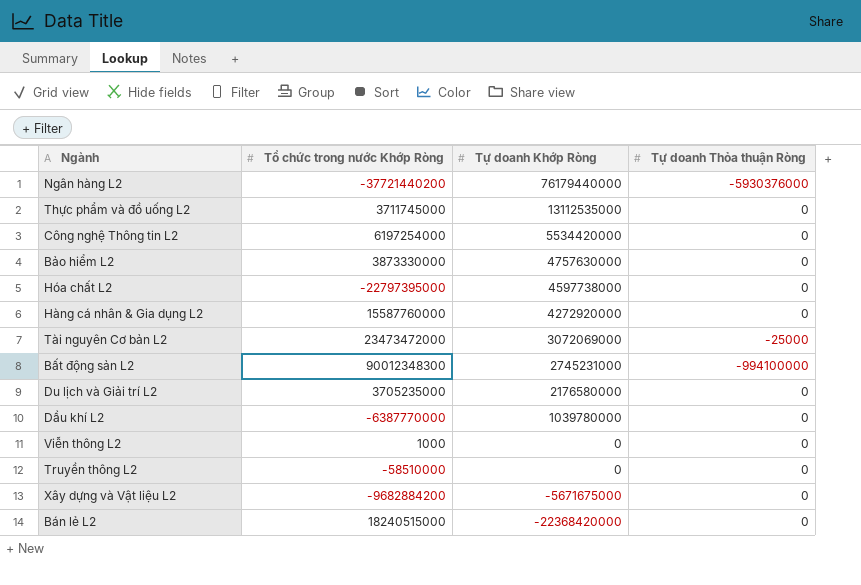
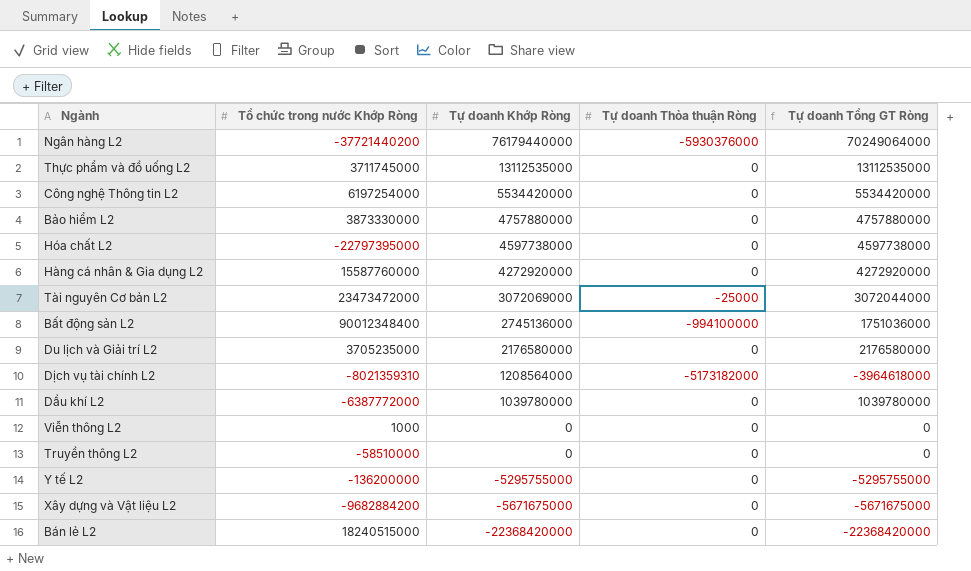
column Tự doanh Tổng GT Ròng | formula: none -> [Tự doanh Khớp Ròng] + [Tự doanh Thỏa thuận Ròng]
Bảo hiểm L2 | Tự doanh Khớp Ròng: 4757630000 -> 4757880000
Bất động sản L2 | Tổ chức trong nước Khớp Ròng: 90012348300 -> 90012348400
Bất động sản L2 | Tự doanh Khớp Ròng: 2745231000 -> 2745136000
row Dịch vụ tài chính L2: none -> -8021359310 | 1208564000 | -5173182000 | -3964618000
Dầu khí L2 | Tổ chức trong nước Khớp Ròng: -6387770000 -> -6387772000
row Y tế L2: none -> -136200000 | -5295755000 | 0 | -5295755000

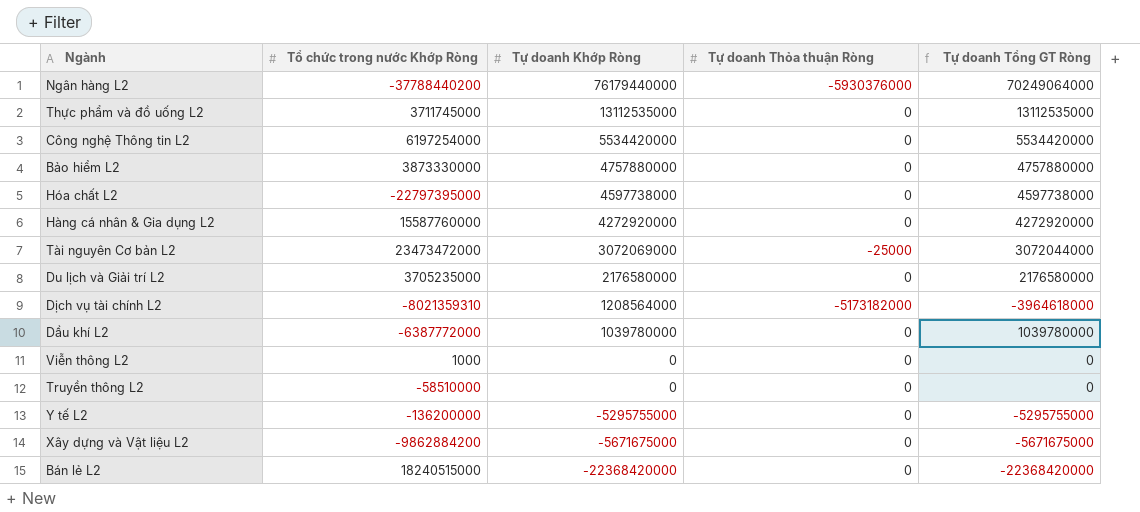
row Bất động sản L2: 90012348400 | 2745136000 | -994100000 | 1751036000 -> none
Ngân hàng L2 | Tổ chức trong nước Khớp Ròng: -37721440200 -> -37788440200
Xây dựng và Vật liệu L2 | Tổ chức trong nước Khớp Ròng: -9682884200 -> -9862884200

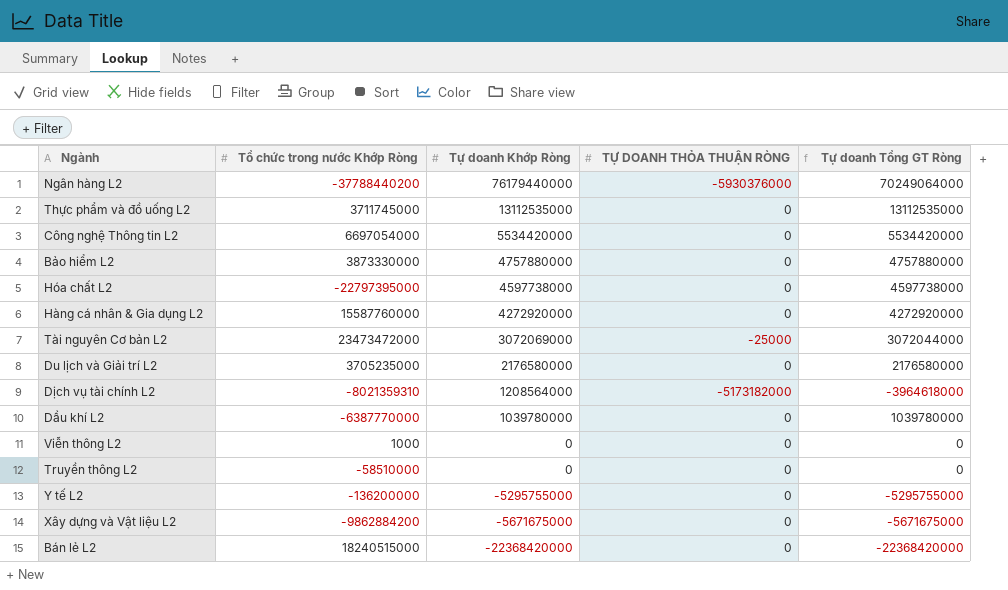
column name: Tự doanh Thỏa thuận Ròng -> TỰ DOANH THỎA THUẬN RÒNG
Công nghệ Thông tin L2 | Tổ chức trong nước Khớp Ròng: 6197254000 -> 6697054000
Dầu khí L2 | Tổ chức trong nước Khớp Ròng: -6387772000 -> -6387770000

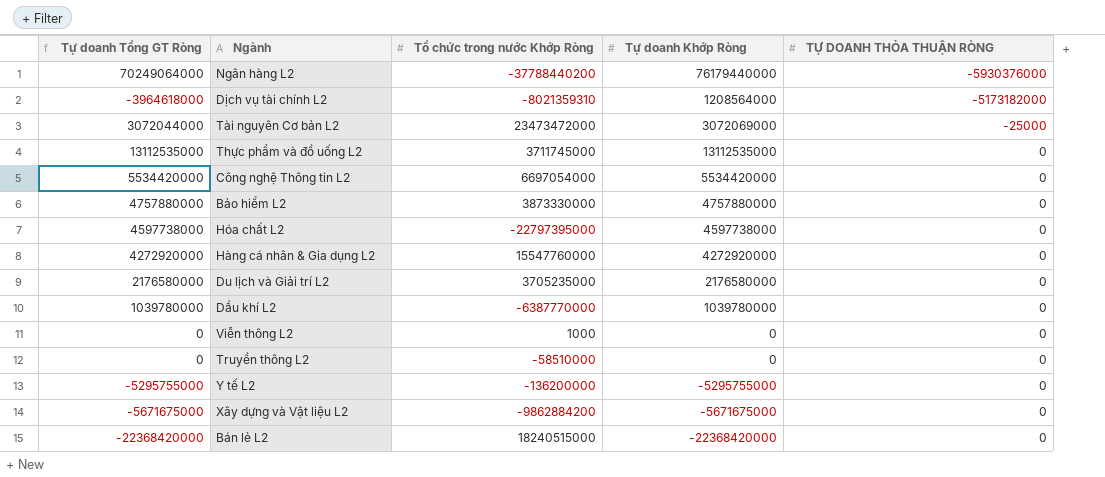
row order: Tự doanh Khớp Ròng descending -> TỰ DOANH THỎA THUẬN RÒNG ascending
column Tự doanh Tổng GT Ròng | position: 5 -> 1
Hàng cá nhân & Gia dụng L2 | Tổ chức trong nước Khớp Ròng: 15587760000 -> 15547760000

